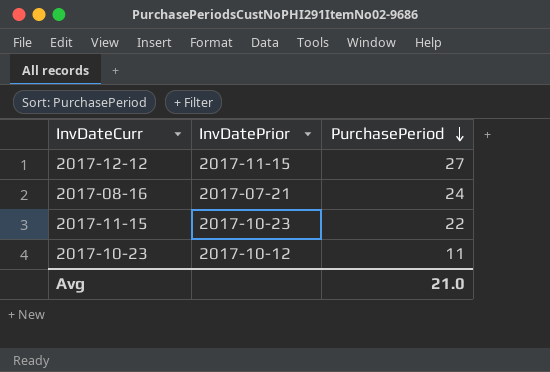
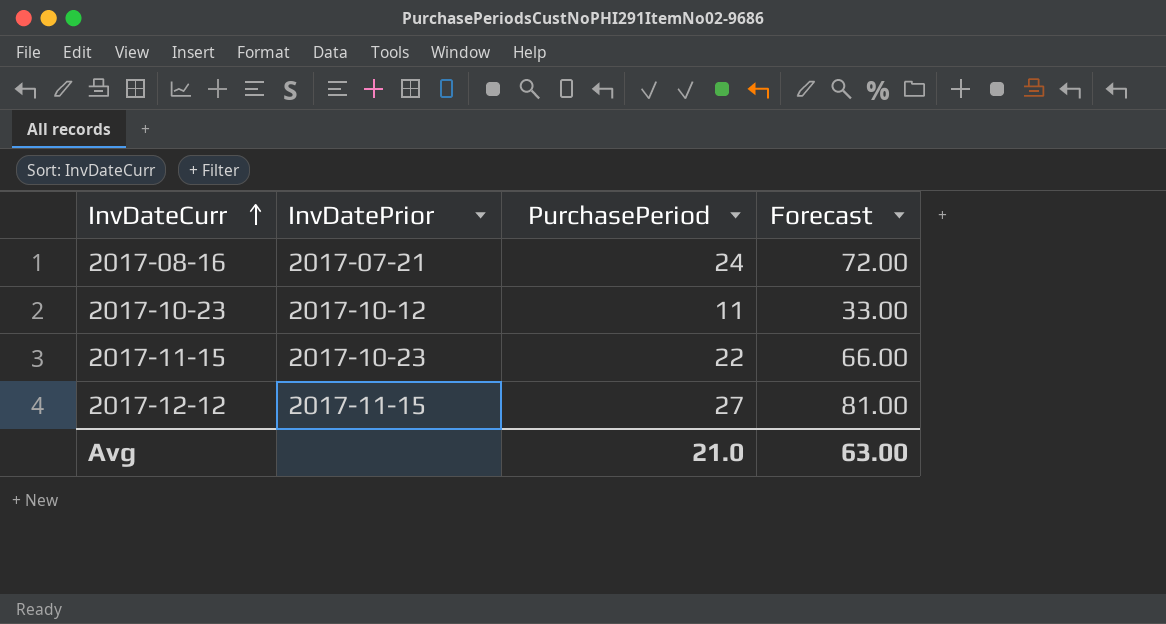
row order: PurchasePeriod descending -> InvDateCurr ascending
column Forecast | formula: none -> [PurchasePeriod] * 3

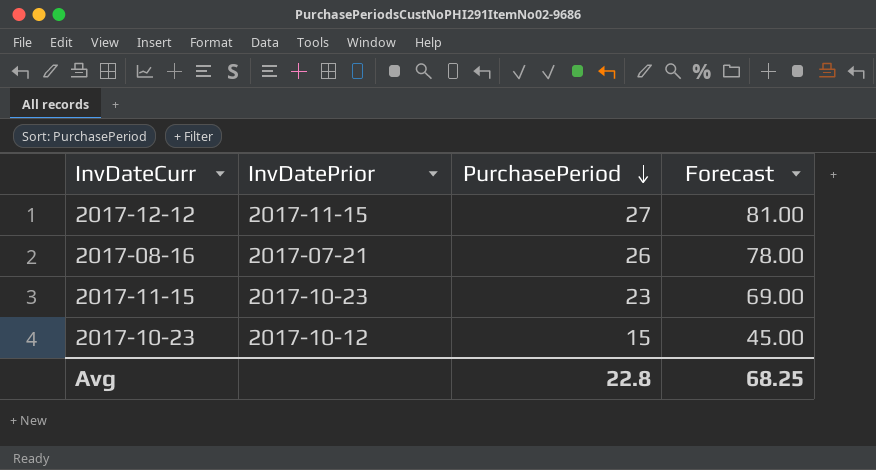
row order: InvDateCurr ascending -> PurchasePeriod descending
2017-08-16 | PurchasePeriod: 24 -> 26
2017-08-16 | Forecast: 72.00 -> 78.00
2017-11-15 | PurchasePeriod: 22 -> 23
2017-11-15 | Forecast: 66.00 -> 69.00
2017-10-23 | PurchasePeriod: 11 -> 15
2017-10-23 | Forecast: 33.00 -> 45.00
Avg | PurchasePeriod: 21.0 -> 22.8
Avg | Forecast: 63.00 -> 68.25

